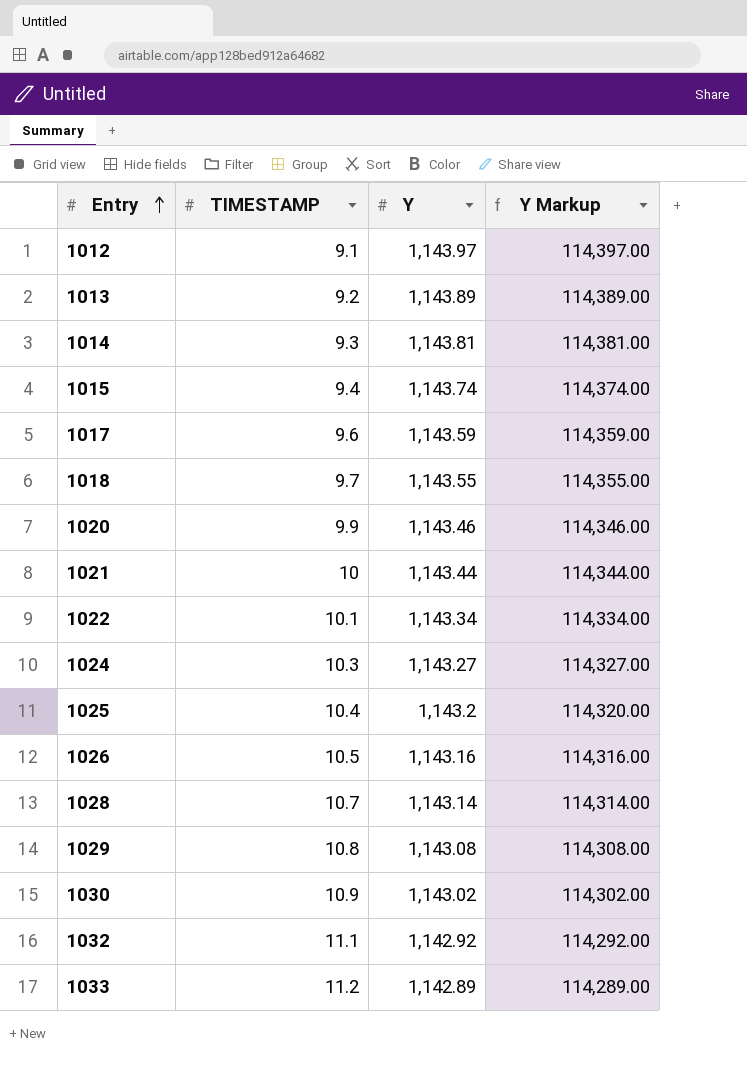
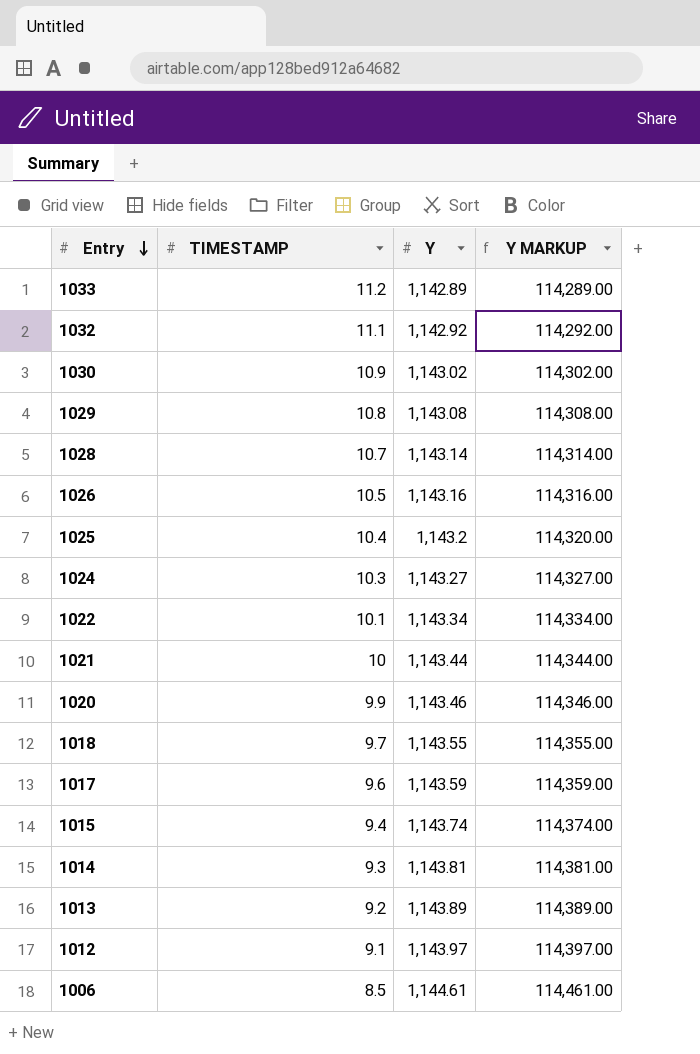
row order: Entry ascending -> Entry descending
column name: Y Markup -> Y MARKUP
row 1006: none -> 8.5 | 1,144.61 | 114,461.00

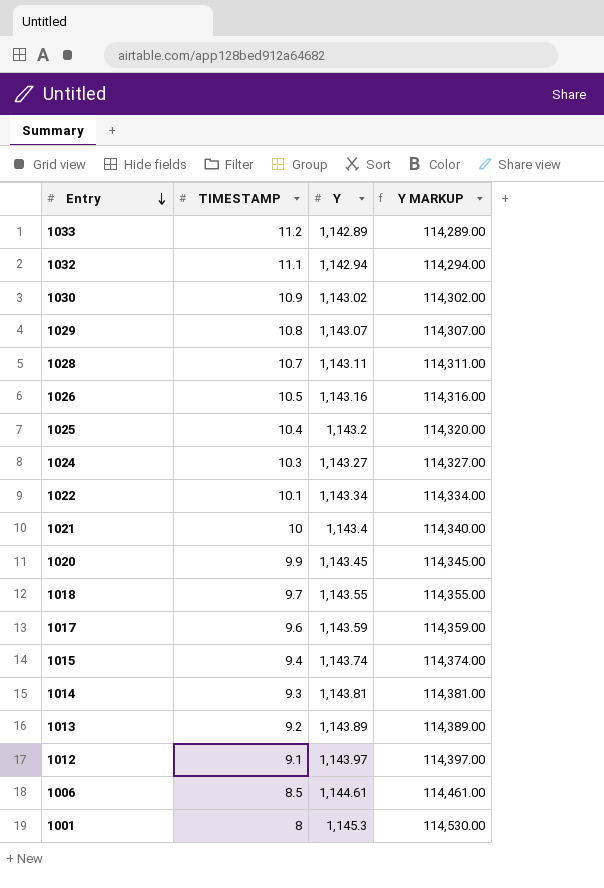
1032 | Y: 1,142.92 -> 1,142.94
1032 | Y MARKUP: 114,292.00 -> 114,294.00
1029 | Y: 1,143.08 -> 1,143.07
1029 | Y MARKUP: 114,308.00 -> 114,307.00
1028 | Y: 1,143.14 -> 1,143.11
1028 | Y MARKUP: 114,314.00 -> 114,311.00
1021 | Y: 1,143.44 -> 1,143.4
1021 | Y MARKUP: 114,344.00 -> 114,340.00
1020 | Y: 1,143.46 -> 1,143.45
1020 | Y MARKUP: 114,346.00 -> 114,345.00
row 1001: none -> 8 | 1,145.3 | 114,530.00

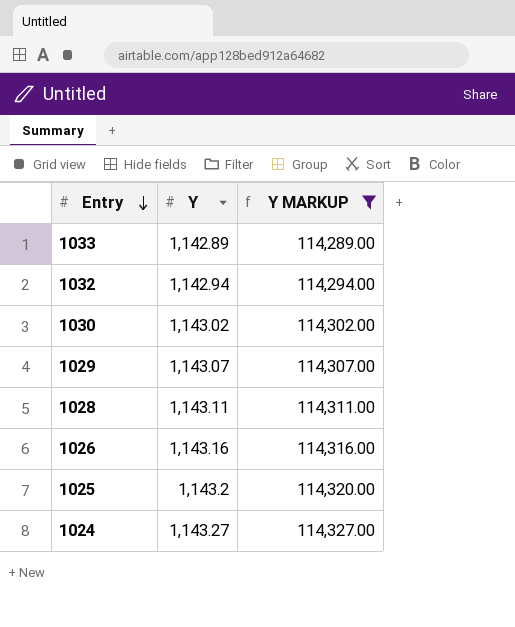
filter: none -> Y MARKUP <= 114,327.00
column TIMESTAMP | position: 2 -> none

